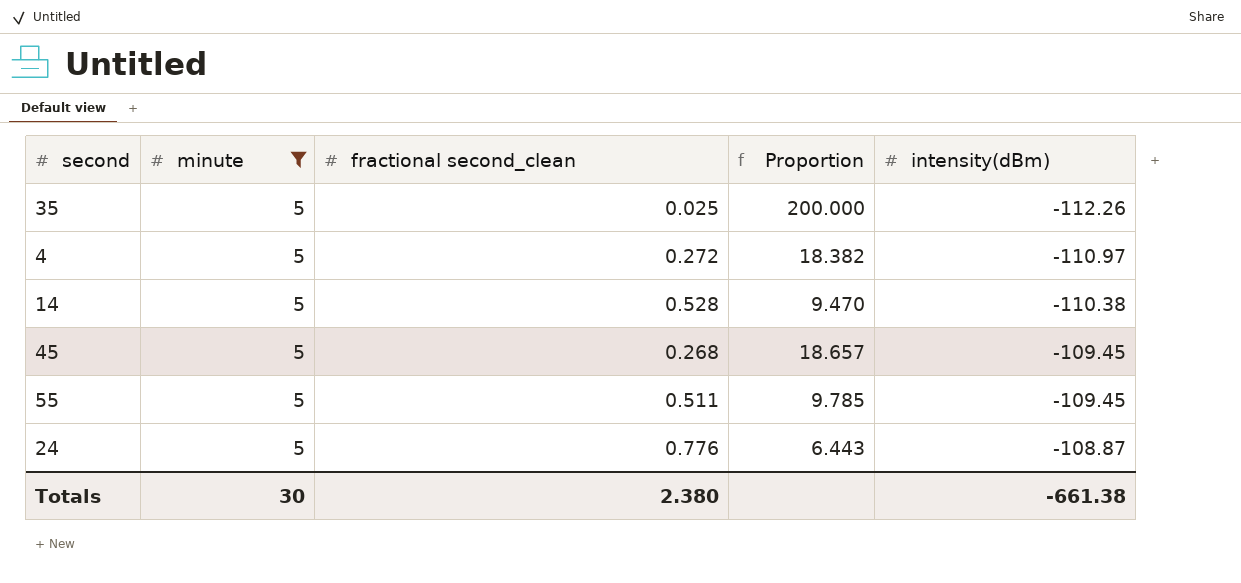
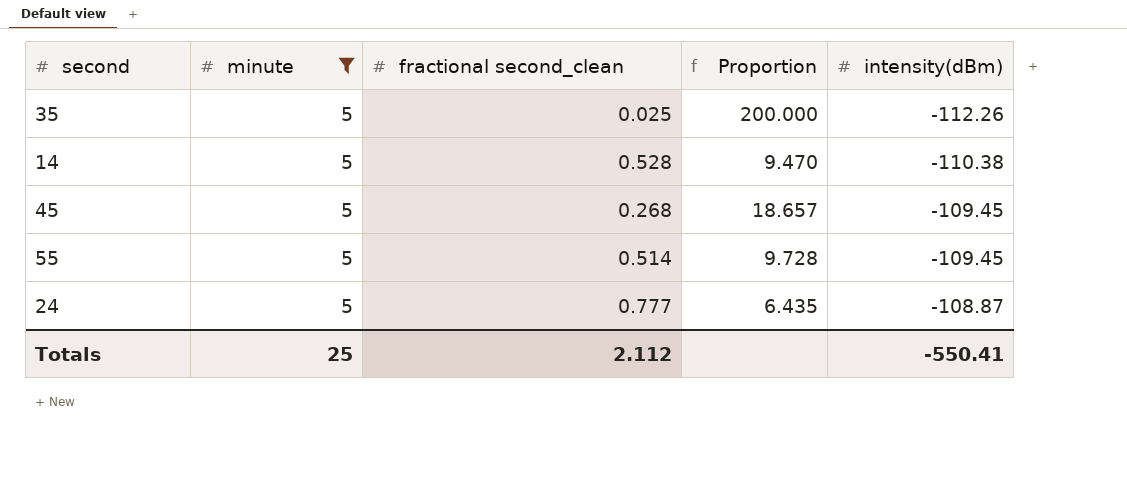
row 4: 5 | 0.272 | 18.382 | -110.97 -> none
55 | fractional second_clean: 0.511 -> 0.514
55 | Proportion: 9.785 -> 9.728
24 | fractional second_clean: 0.776 -> 0.777
24 | Proportion: 6.443 -> 6.435
Totals | minute: 30 -> 25
Totals | fractional second_clean: 2.380 -> 2.112
Totals | intensity(dBm): -661.38 -> -550.41

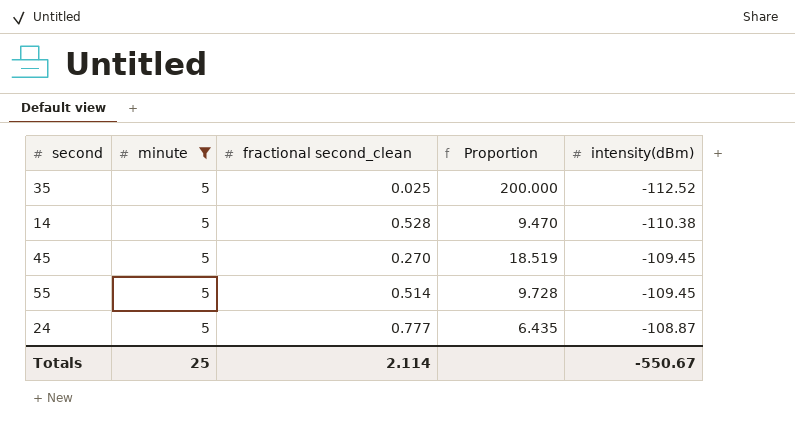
35 | intensity(dBm): -112.26 -> -112.52
45 | fractional second_clean: 0.268 -> 0.270
45 | Proportion: 18.657 -> 18.519
Totals | fractional second_clean: 2.112 -> 2.114
Totals | intensity(dBm): -550.41 -> -550.67

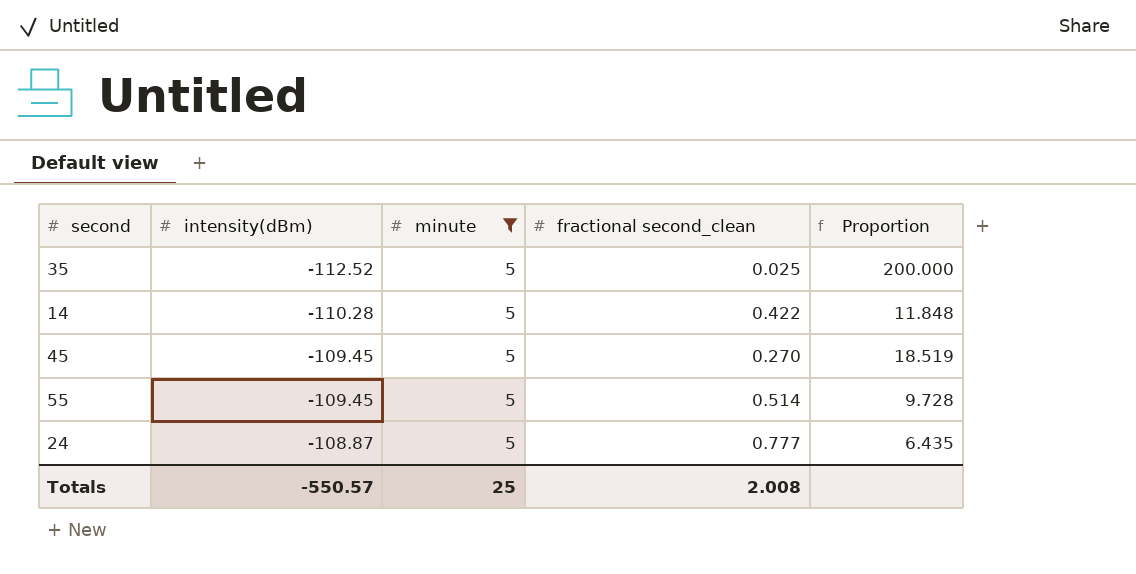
column intensity(dBm) | position: 5 -> 2
14 | intensity(dBm): -110.38 -> -110.28
14 | fractional second_clean: 0.528 -> 0.422
14 | Proportion: 9.470 -> 11.848
Totals | intensity(dBm): -550.67 -> -550.57
Totals | fractional second_clean: 2.114 -> 2.008

